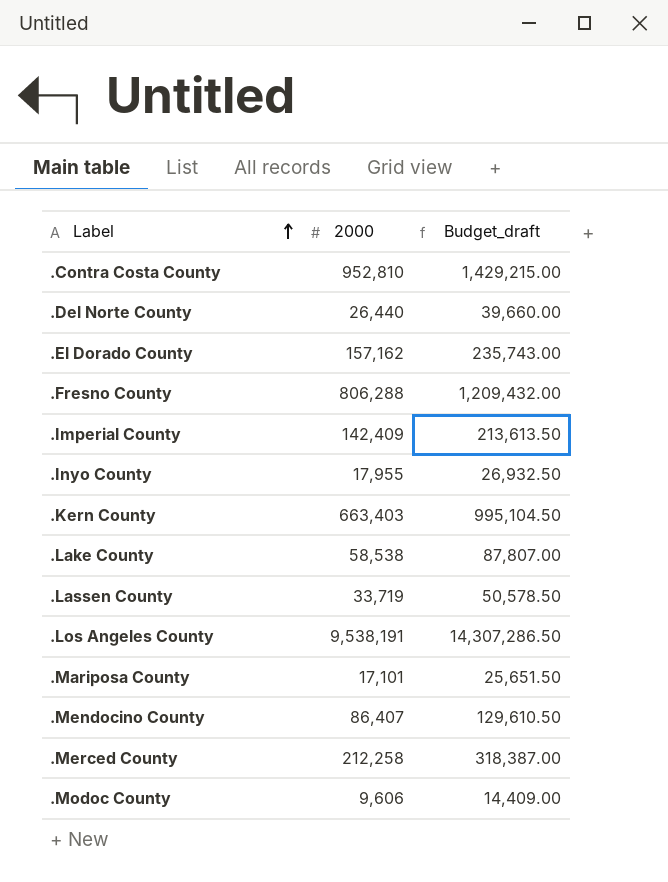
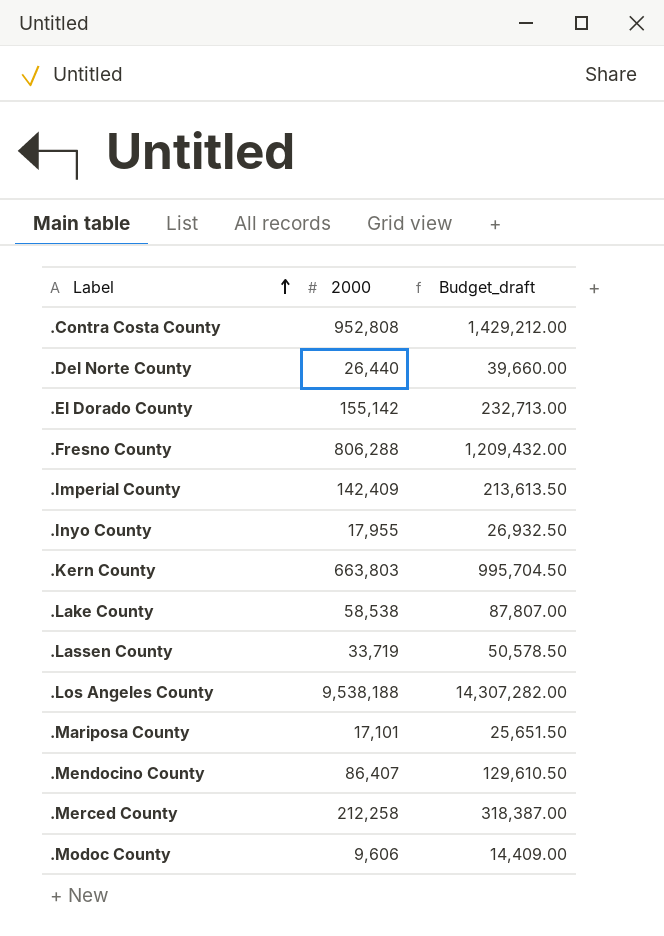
.Contra Costa County | 2000: 952,810 -> 952,808
.Contra Costa County | Budget_draft: 1,429,215.00 -> 1,429,212.00
.El Dorado County | 2000: 157,162 -> 155,142
.El Dorado County | Budget_draft: 235,743.00 -> 232,713.00
.Kern County | 2000: 663,403 -> 663,803
.Kern County | Budget_draft: 995,104.50 -> 995,704.50
.Los Angeles County | 2000: 9,538,191 -> 9,538,188
.Los Angeles County | Budget_draft: 14,307,286.50 -> 14,307,282.00

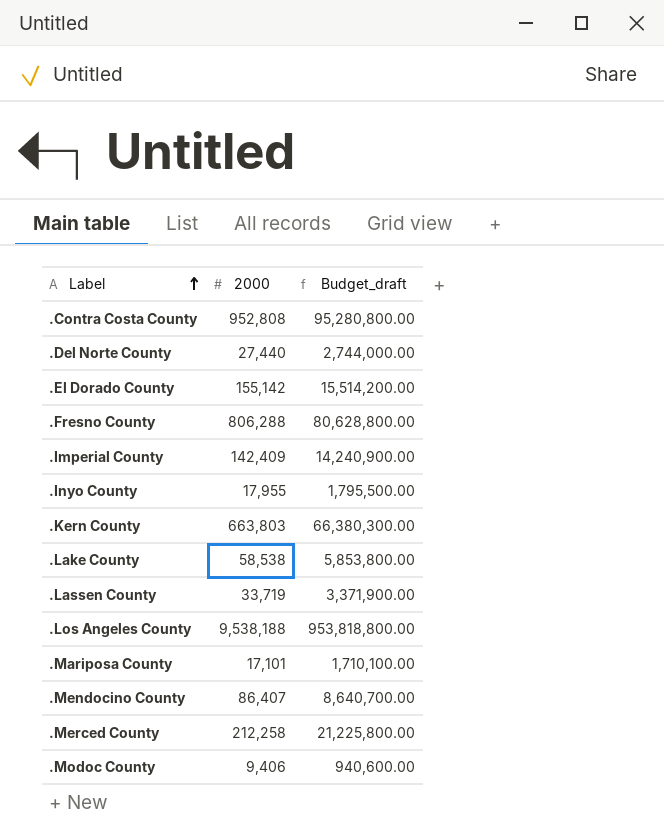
column Budget_draft | formula: [2000] * 1.5 -> [2000] * 100
.Del Norte County | 2000: 26,440 -> 27,440
.Modoc County | 2000: 9,606 -> 9,406

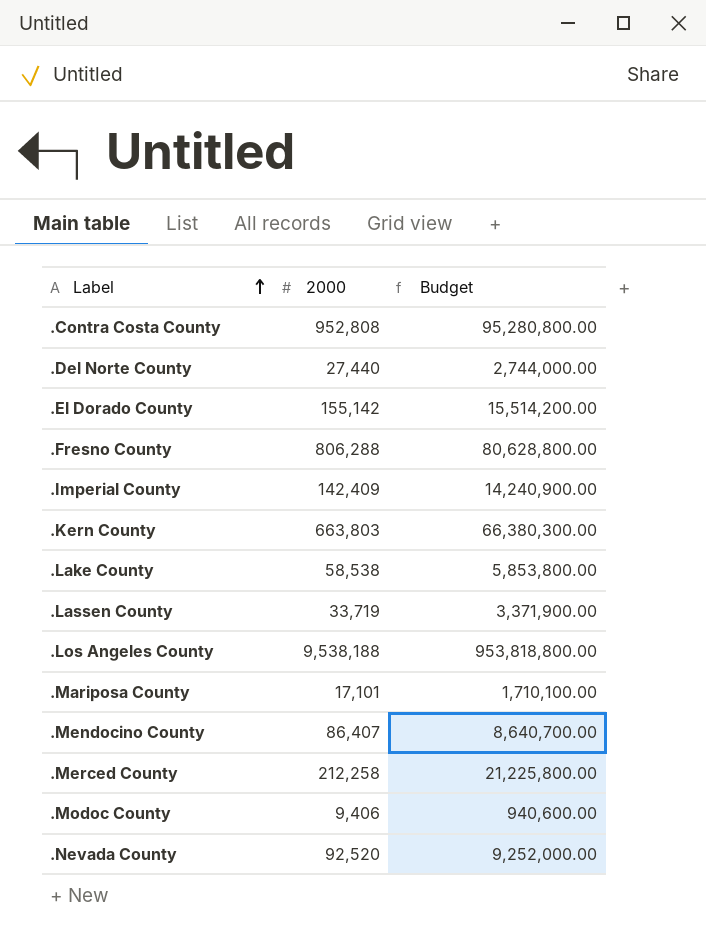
column name: Budget_draft -> Budget
row .Inyo County: 17,955 | 1,795,500.00 -> none
row .Nevada County: none -> 92,520 | 9,252,000.00

